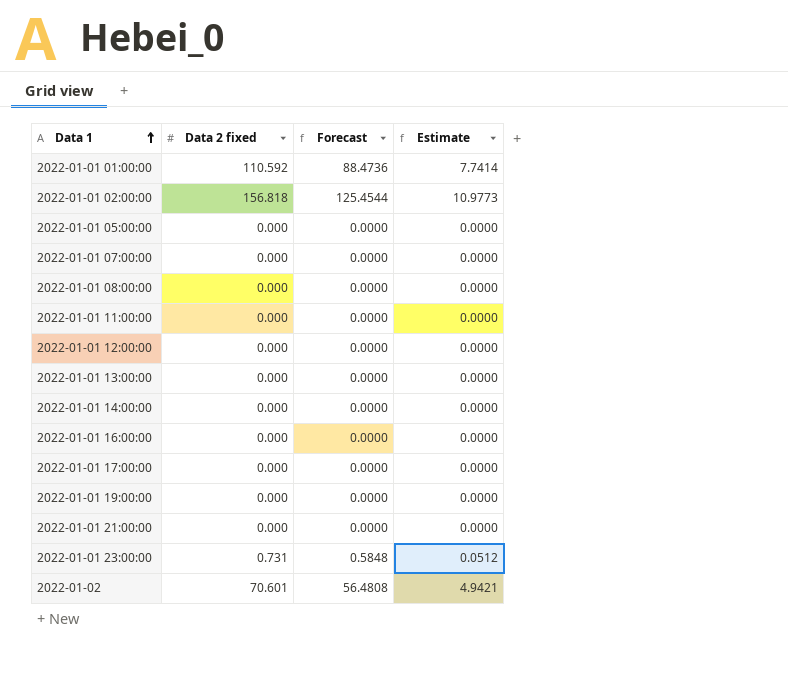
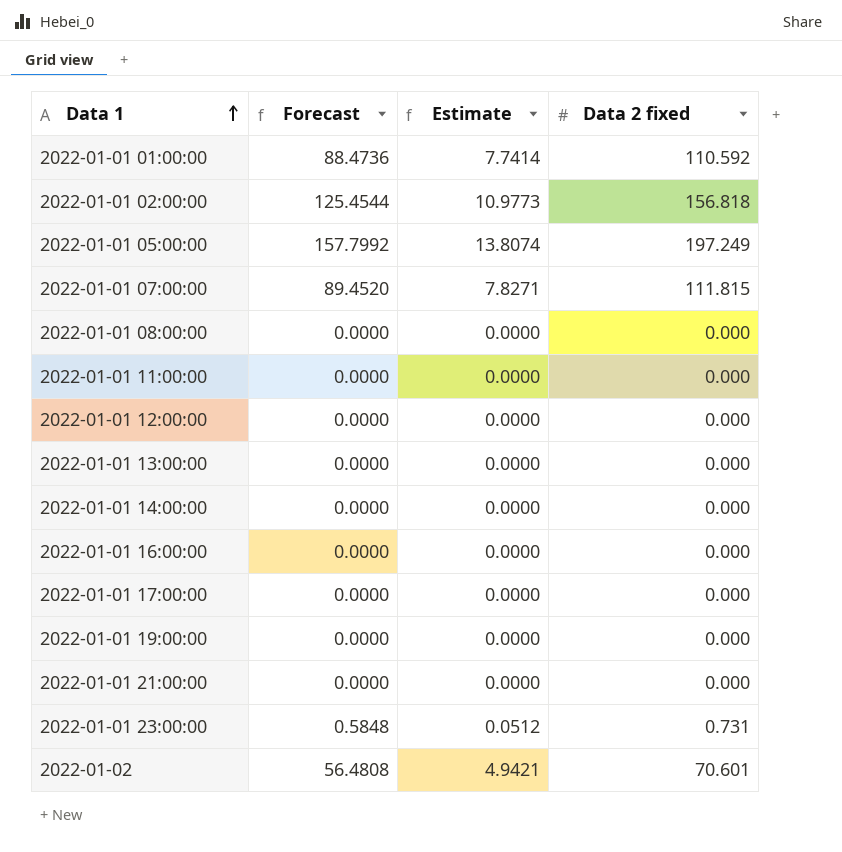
column Data 2 fixed | position: 2 -> 4
2022-01-01 05:00:00 | Forecast: 0.0000 -> 157.7992
2022-01-01 05:00:00 | Estimate: 0.0000 -> 13.8074
2022-01-01 05:00:00 | Data 2 fixed: 0.000 -> 197.249
2022-01-01 07:00:00 | Forecast: 0.0000 -> 89.4520
2022-01-01 07:00:00 | Estimate: 0.0000 -> 7.8271
2022-01-01 07:00:00 | Data 2 fixed: 0.000 -> 111.815

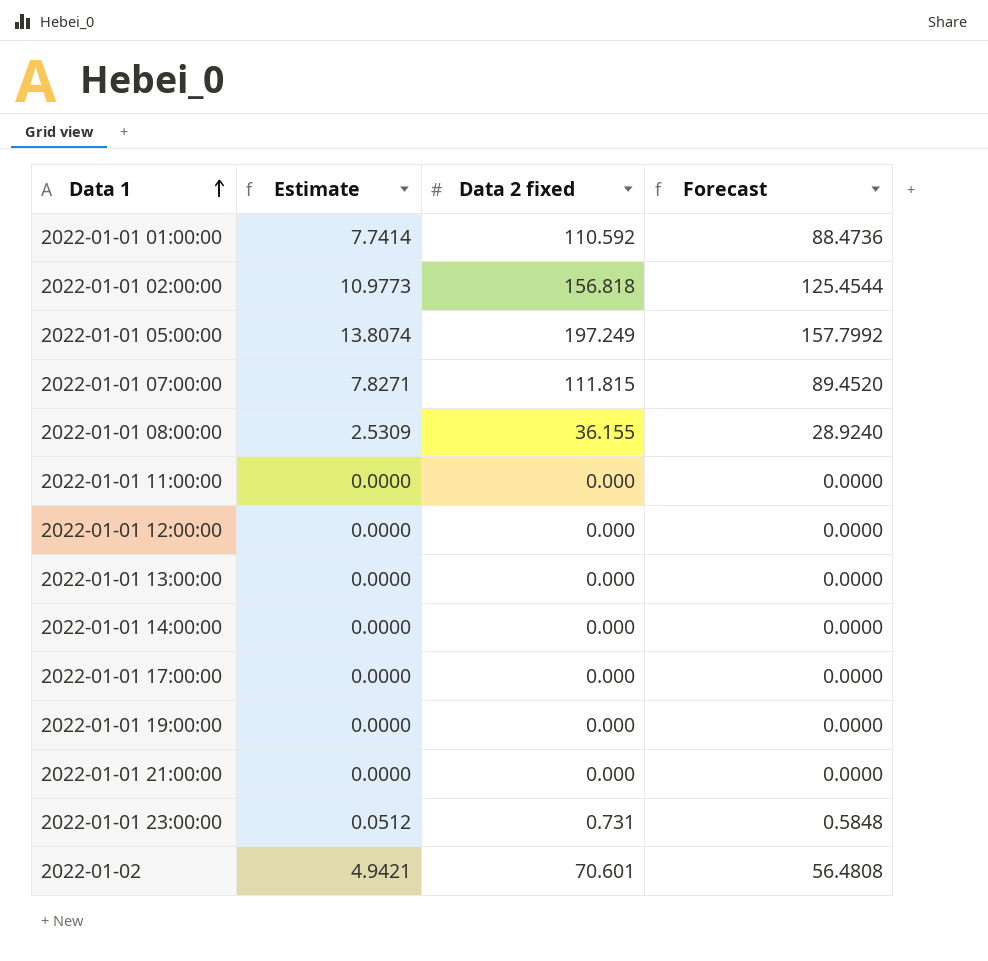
column Forecast | position: 2 -> 4
row 2022-01-01 16:00:00: 0.0000 | 0.0000 | 0.000 -> none
2022-01-01 08:00:00 | Estimate: 0.0000 -> 2.5309
2022-01-01 08:00:00 | Data 2 fixed: 0.000 -> 36.155
2022-01-01 08:00:00 | Forecast: 0.0000 -> 28.9240

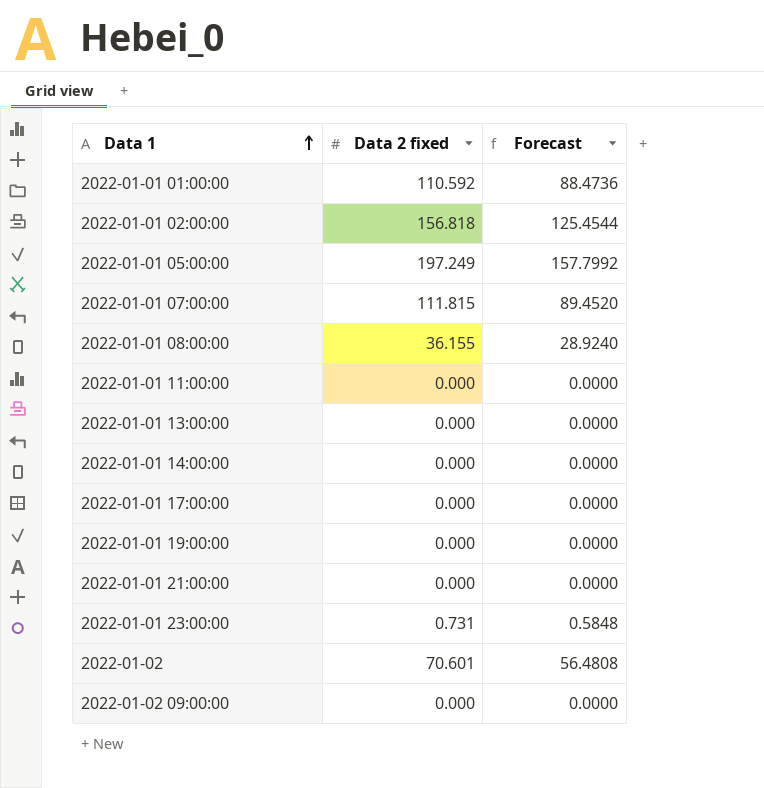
column Estimate | formula: [Data 2 fixed] * 0.07 -> none
row 2022-01-01 12:00:00: 0.0000 | 0.000 | 0.0000 -> none
row 2022-01-02 09:00:00: none -> 0.000 | 0.0000

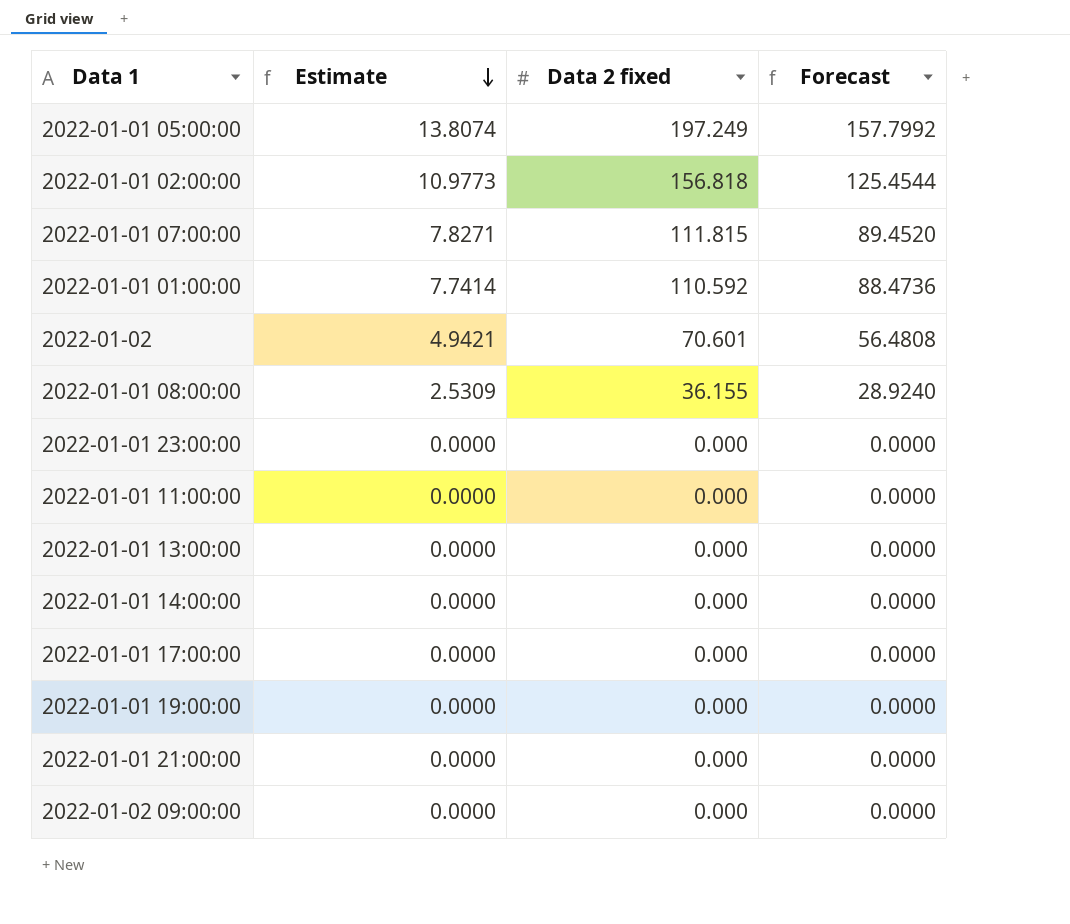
row order: Data 1 ascending -> Estimate descending
column Estimate | formula: none -> [Data 2 fixed] * 0.07
2022-01-01 23:00:00 | Data 2 fixed: 0.731 -> 0.000
2022-01-01 23:00:00 | Forecast: 0.5848 -> 0.0000

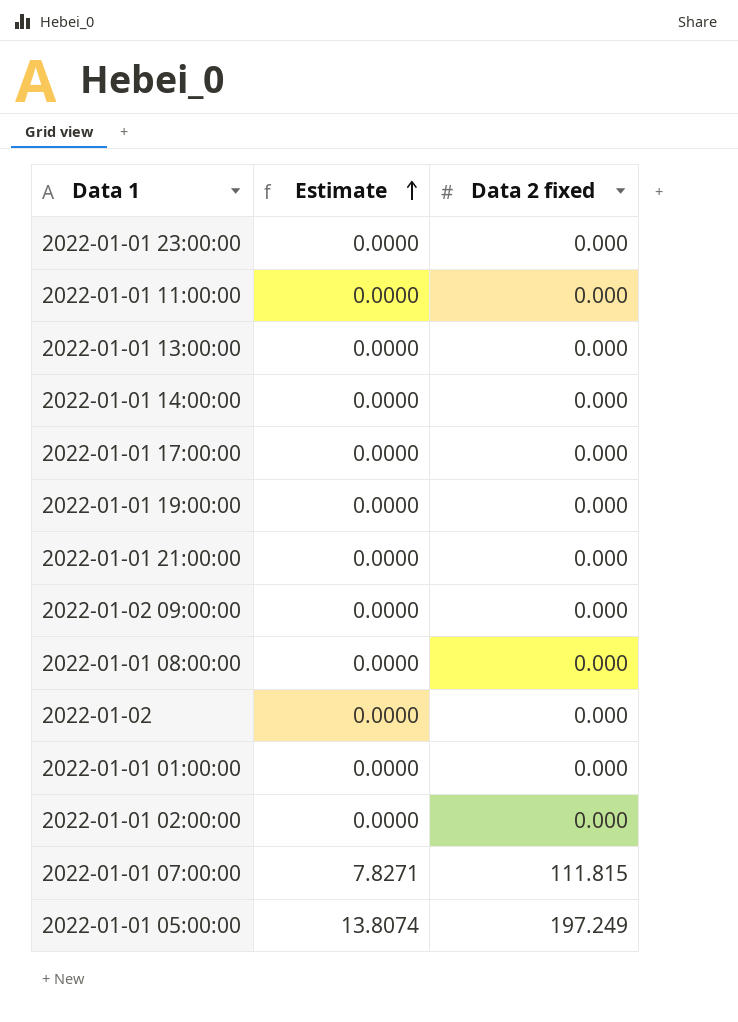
row order: Estimate descending -> Estimate ascending
column Forecast | formula: [Data 2 fixed] * 0.8 -> none
2022-01-01 08:00:00 | Estimate: 2.5309 -> 0.0000
2022-01-01 08:00:00 | Data 2 fixed: 36.155 -> 0.000
2022-01-02 | Estimate: 4.9421 -> 0.0000
2022-01-02 | Data 2 fixed: 70.601 -> 0.000
2022-01-01 01:00:00 | Estimate: 7.7414 -> 0.0000
2022-01-01 01:00:00 | Data 2 fixed: 110.592 -> 0.000
2022-01-01 02:00:00 | Estimate: 10.9773 -> 0.0000
2022-01-01 02:00:00 | Data 2 fixed: 156.818 -> 0.000

